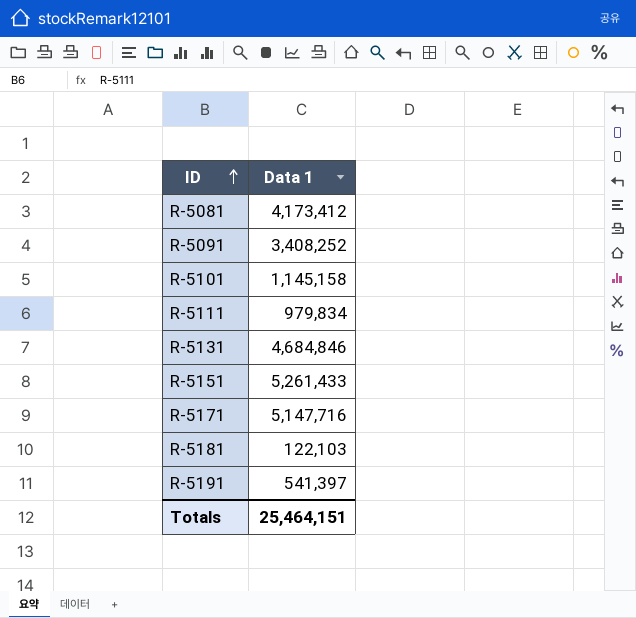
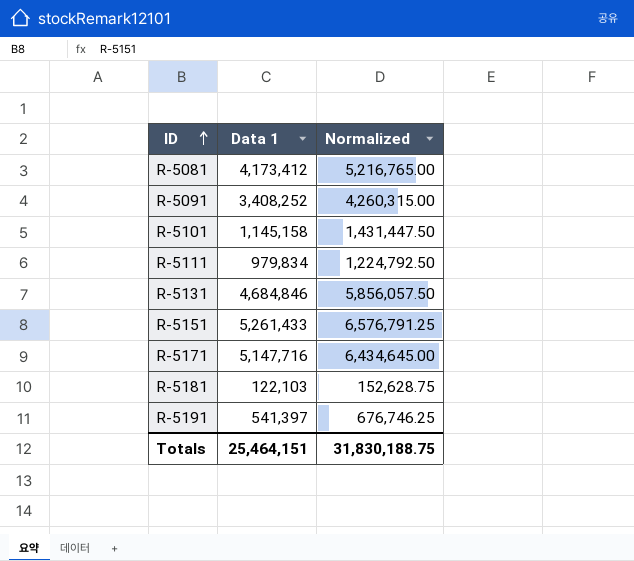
column Normalized | formula: none -> [Data 1] * 1.25

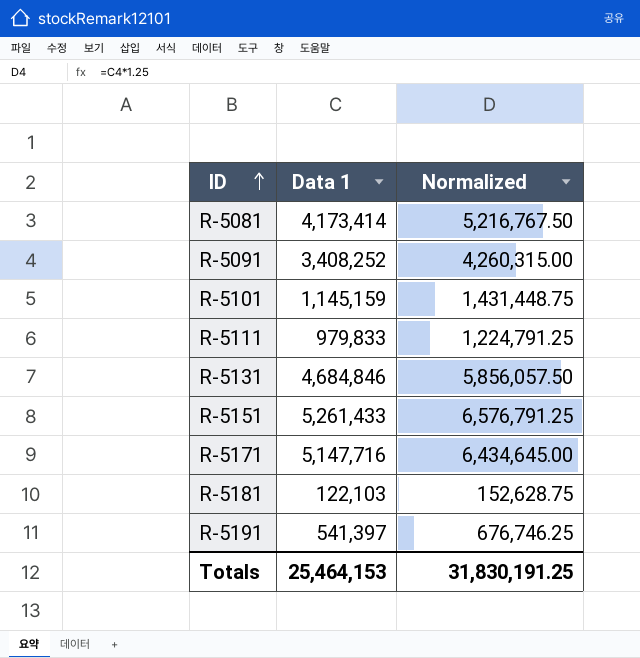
R-5081 | Data 1: 4,173,412 -> 4,173,414
R-5081 | Normalized: 5,216,765.00 -> 5,216,767.50
R-5101 | Data 1: 1,145,158 -> 1,145,159
R-5101 | Normalized: 1,431,447.50 -> 1,431,448.75
R-5111 | Data 1: 979,834 -> 979,833
R-5111 | Normalized: 1,224,792.50 -> 1,224,791.25
Totals | Data 1: 25,464,151 -> 25,464,153
Totals | Normalized: 31,830,188.75 -> 31,830,191.25

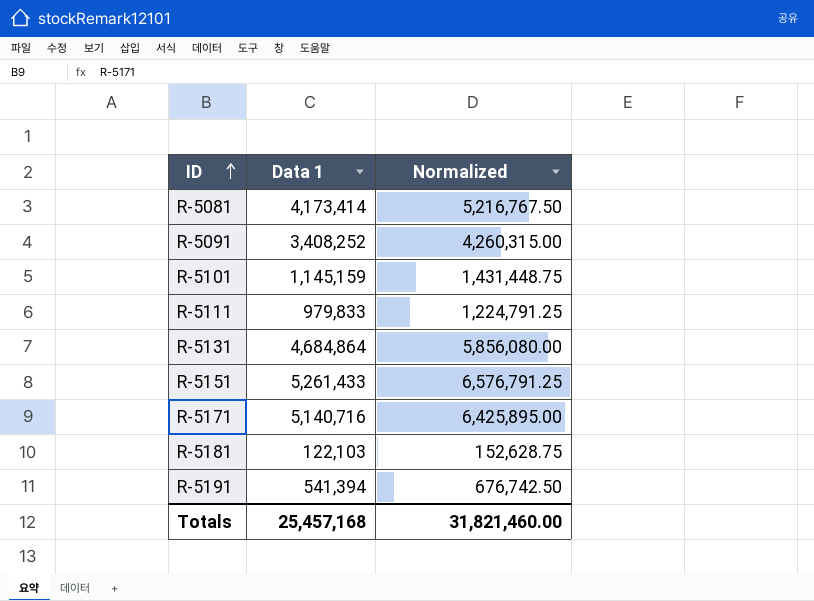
R-5131 | Data 1: 4,684,846 -> 4,684,864
R-5131 | Normalized: 5,856,057.50 -> 5,856,080.00
R-5171 | Data 1: 5,147,716 -> 5,140,716
R-5171 | Normalized: 6,434,645.00 -> 6,425,895.00
R-5191 | Data 1: 541,397 -> 541,394
R-5191 | Normalized: 676,746.25 -> 676,742.50
Totals | Data 1: 25,464,153 -> 25,457,168
Totals | Normalized: 31,830,191.25 -> 31,821,460.00

